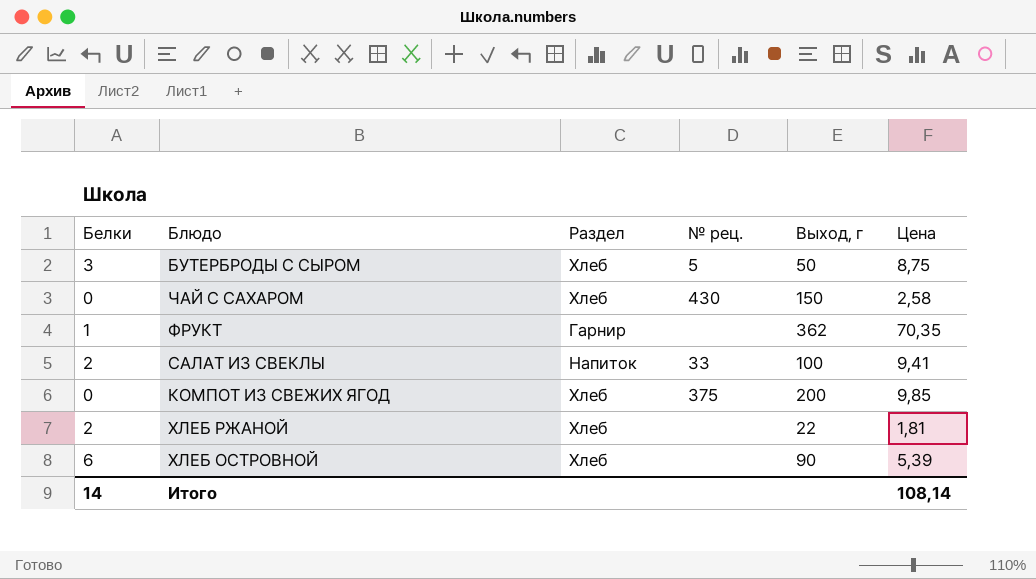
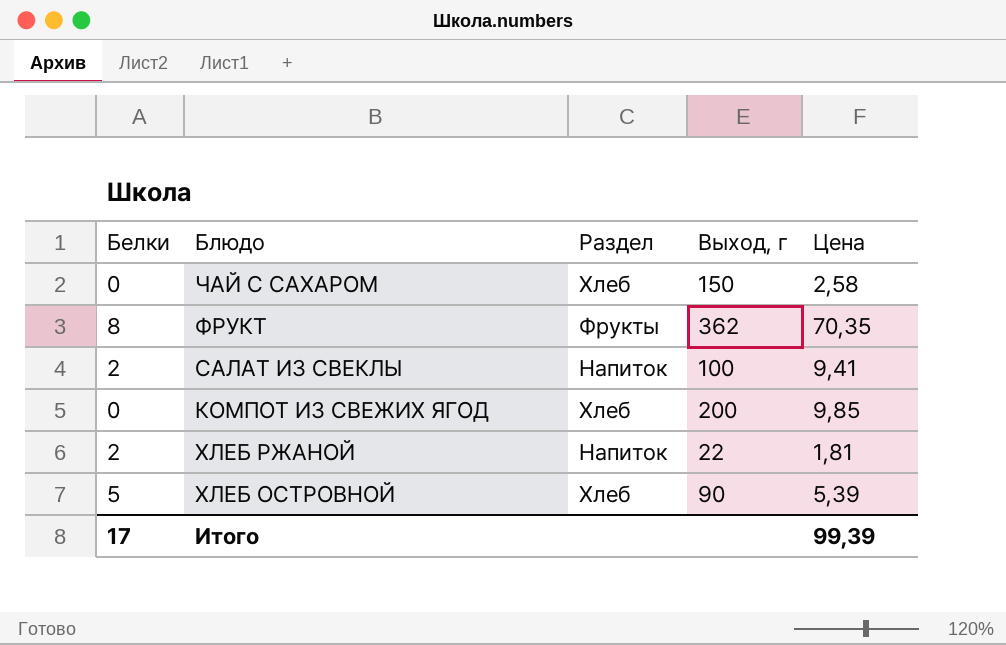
column № рец. | position: 4 -> none
row БУТЕРБРОДЫ С СЫРОМ: 3 | Хлеб | 5 | 50 | 8,75 -> none
ФРУКТ | Белки: 1 -> 8
ФРУКТ | Раздел: Гарнир -> Фрукты
ХЛЕБ РЖАНОЙ | Раздел: Хлеб -> Напиток
ХЛЕБ ОСТРОВНОЙ | Белки: 6 -> 5
Итого | Белки: 14 -> 17
Итого | Цена: 108,14 -> 99,39

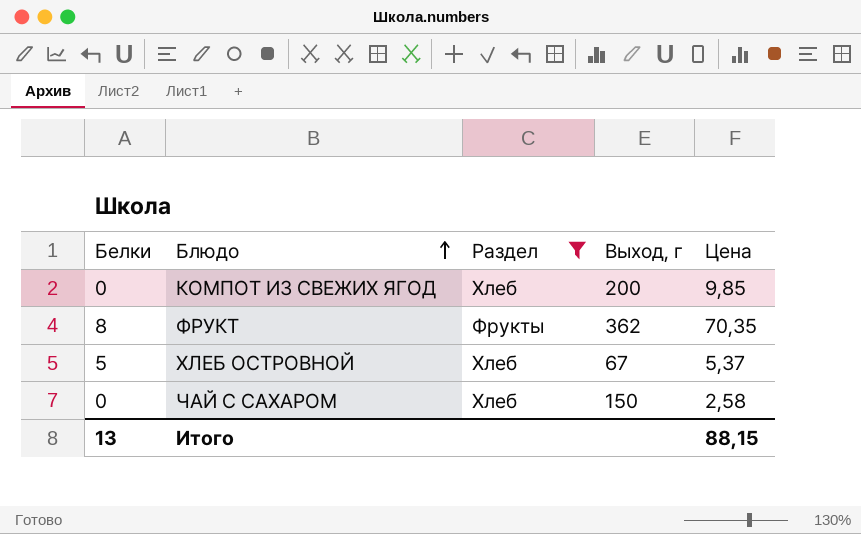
filter: none -> Раздел != Напиток
row order: none -> Блюдо ascending
ХЛЕБ ОСТРОВНОЙ | Выход, г: 90 -> 67
ХЛЕБ ОСТРОВНОЙ | Цена: 5,39 -> 5,37
Итого | Белки: 17 -> 13
Итого | Цена: 99,39 -> 88,15

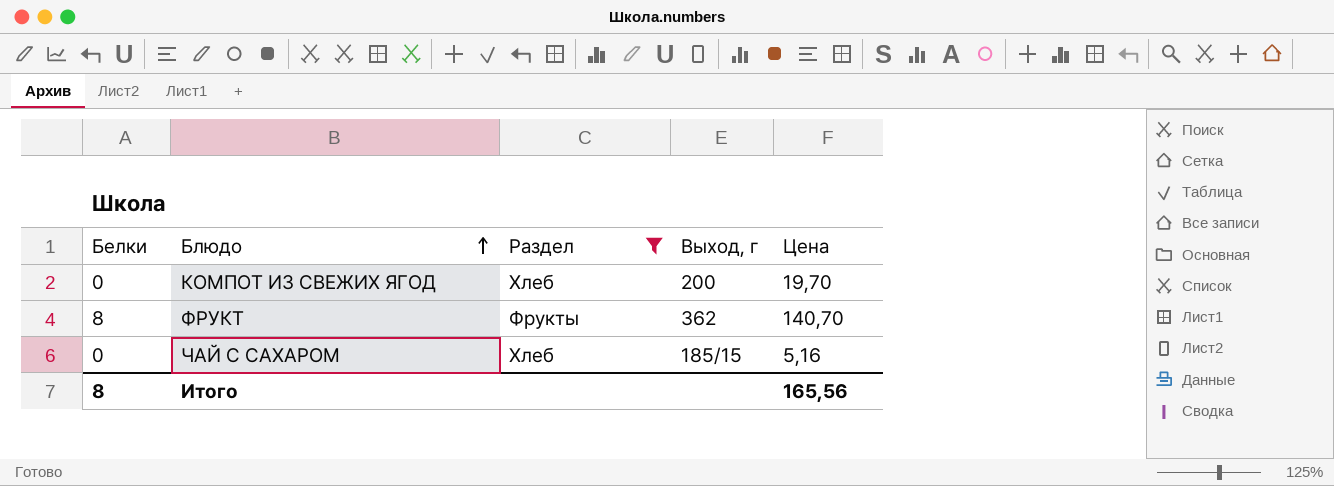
row ХЛЕБ ОСТРОВНОЙ: 5 | Хлеб | 67 | 5,37 -> none
КОМПОТ ИЗ СВЕЖИХ ЯГОД | Цена: 9,85 -> 19,70
ФРУКТ | Цена: 70,35 -> 140,70
ЧАЙ С САХАРОМ | Выход, г: 150 -> 185/15
ЧАЙ С САХАРОМ | Цена: 2,58 -> 5,16
Итого | Белки: 13 -> 8
Итого | Цена: 88,15 -> 165,56

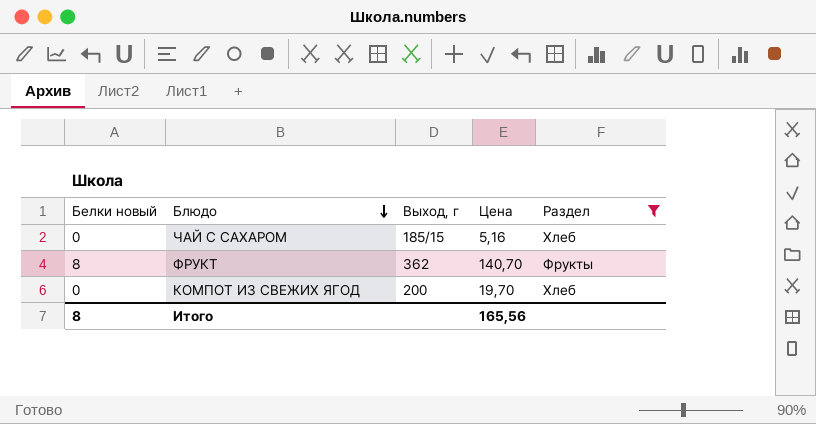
row order: Блюдо ascending -> Блюдо descending
column name: Белки -> Белки новый
column Раздел | position: 3 -> 5

